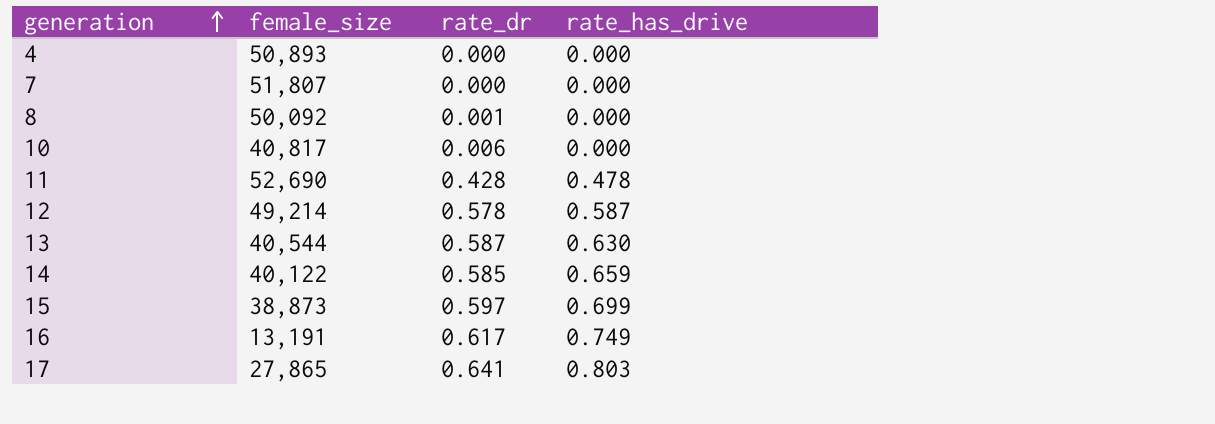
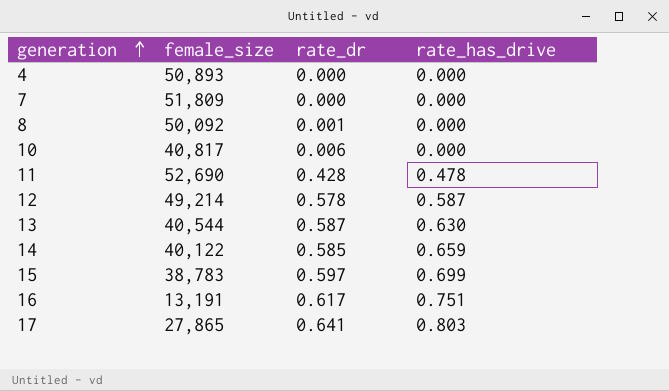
7 | female_size: 51,807 -> 51,809
15 | female_size: 38,873 -> 38,783
16 | rate_has_drive: 0.749 -> 0.751

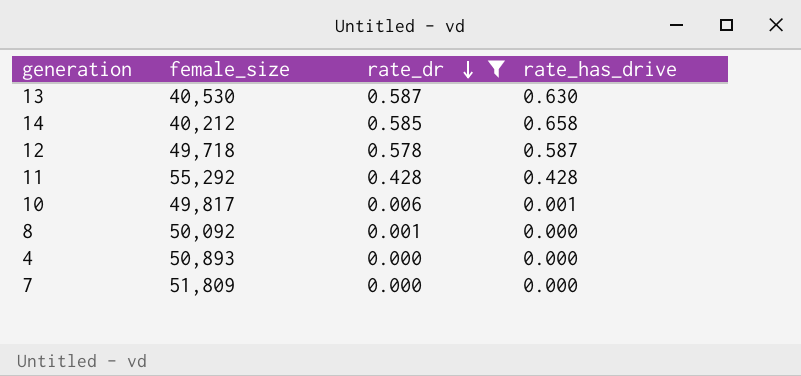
filter: none -> rate_dr <= 0.587
row order: generation ascending -> rate_dr descending
13 | female_size: 40,544 -> 40,530
14 | female_size: 40,122 -> 40,212
14 | rate_has_drive: 0.659 -> 0.658
12 | female_size: 49,214 -> 49,718
11 | female_size: 52,690 -> 55,292
11 | rate_has_drive: 0.478 -> 0.428
10 | female_size: 40,817 -> 49,817
10 | rate_has_drive: 0.000 -> 0.001

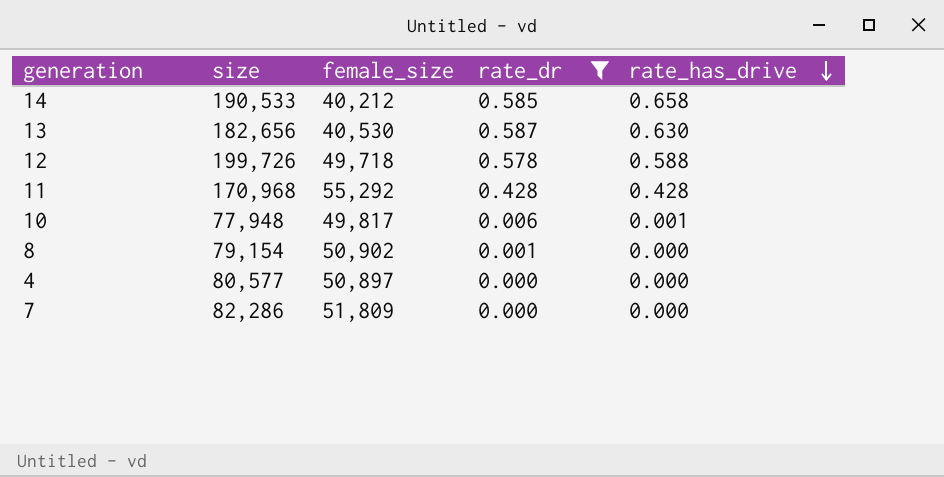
row order: rate_dr descending -> rate_has_drive descending
column size | position: none -> 2
12 | rate_has_drive: 0.587 -> 0.588
8 | female_size: 50,092 -> 50,902
4 | female_size: 50,893 -> 50,897

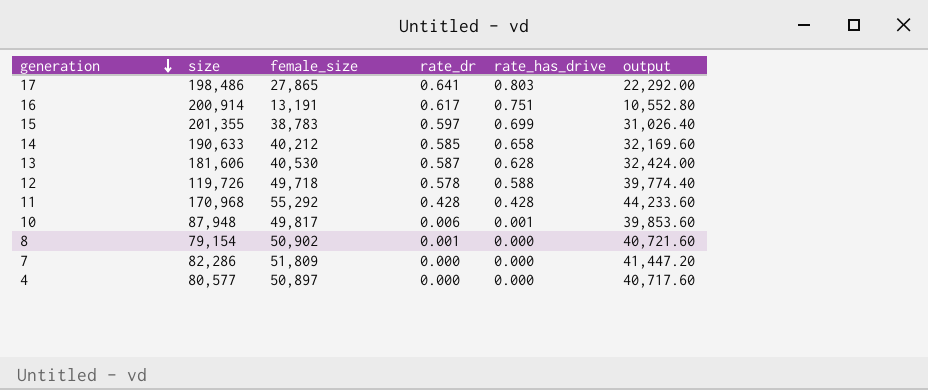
filter: rate_dr <= 0.587 -> none
row order: rate_has_drive descending -> generation descending
column output | formula: none -> [female_size] * 0.8
14 | size: 190,533 -> 190,633
13 | size: 182,656 -> 181,606
13 | rate_has_drive: 0.630 -> 0.628
12 | size: 199,726 -> 119,726
10 | size: 77,948 -> 87,948

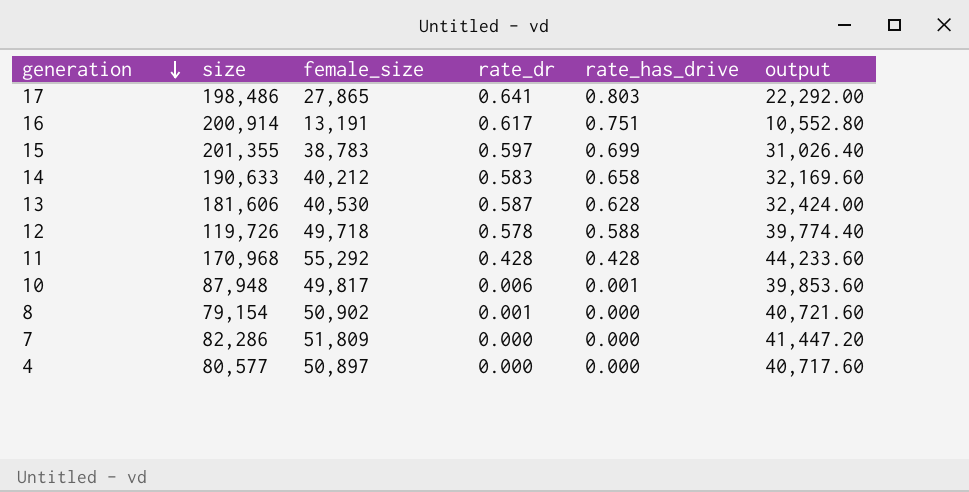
14 | rate_dr: 0.585 -> 0.583

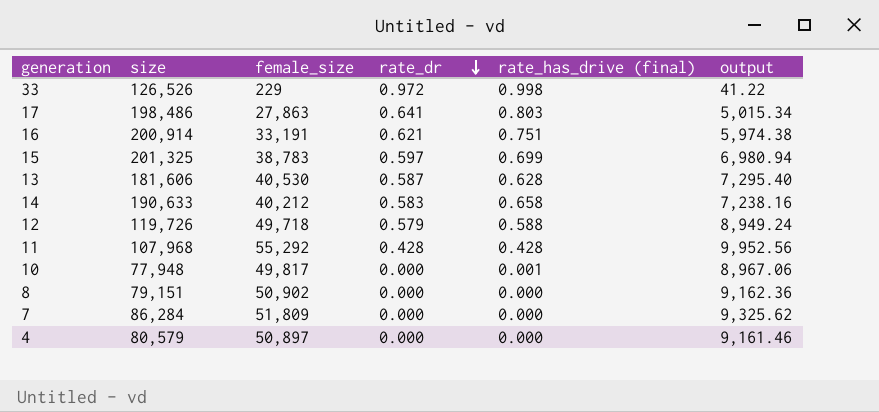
row order: generation descending -> rate_dr descending
column name: rate_has_drive -> rate_has_drive (final)
column output | formula: [female_size] * 0.8 -> [female_size] * 0.18
row 33: none -> 126,526 | 229 | 0.972 | 0.998 | 41.22
17 | female_size: 27,865 -> 27,863
16 | female_size: 13,191 -> 33,191
16 | rate_dr: 0.617 -> 0.621
15 | size: 201,355 -> 201,325
12 | rate_dr: 0.578 -> 0.579
11 | size: 170,968 -> 107,968
10 | size: 87,948 -> 77,948
10 | rate_dr: 0.006 -> 0.000
8 | size: 79,154 -> 79,151
8 | rate_dr: 0.001 -> 0.000
7 | size: 82,286 -> 86,284
4 | size: 80,577 -> 80,579

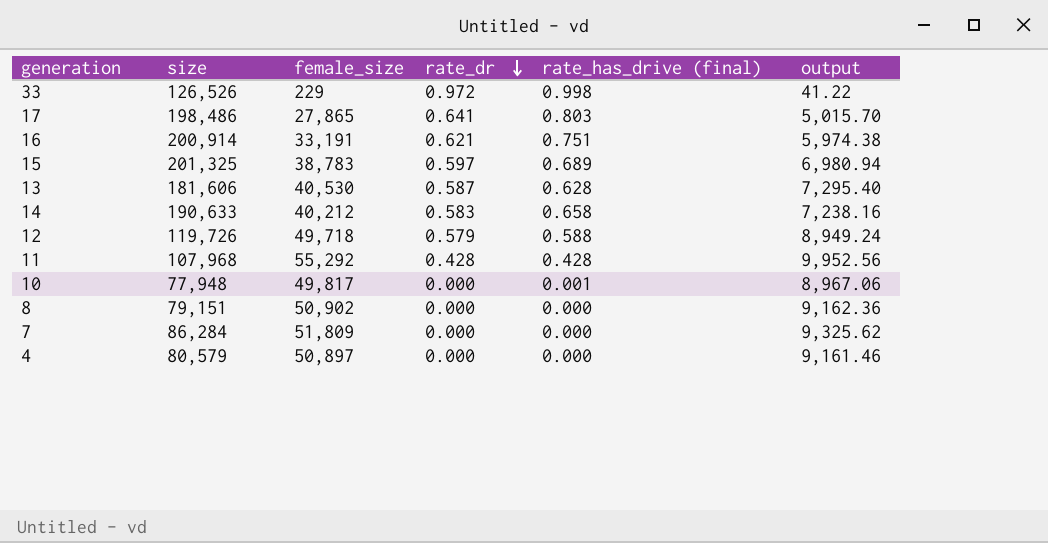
17 | female_size: 27,863 -> 27,865
17 | output: 5,015.34 -> 5,015.70
15 | rate_has_drive (final): 0.699 -> 0.689

